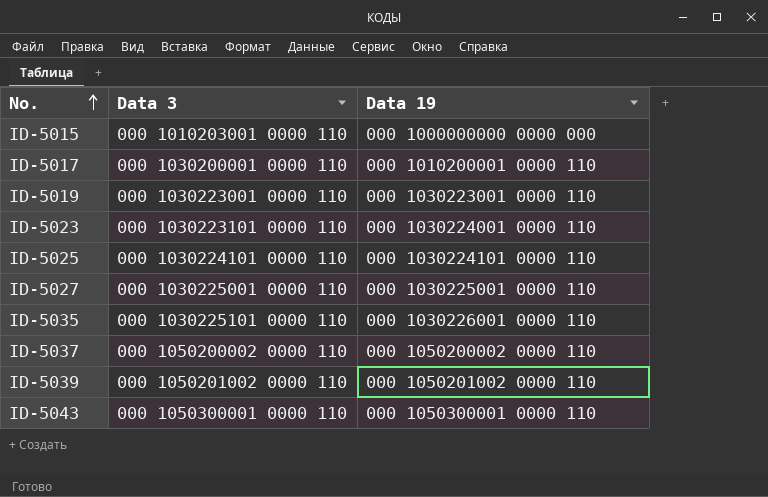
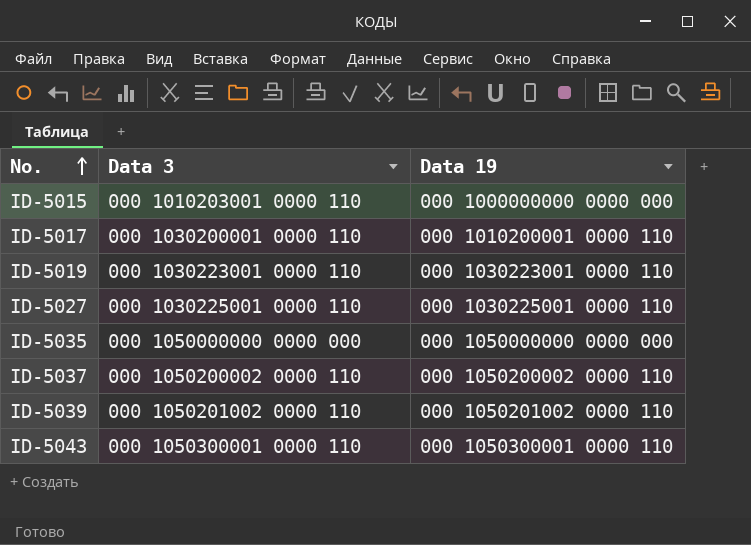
row ID-5023: 000 1030223101 0000 110 | 000 1030224001 0000 110 -> none
row ID-5025: 000 1030224101 0000 110 | 000 1030224101 0000 110 -> none
ID-5035 | Data 3: 000 1030225101 0000 110 -> 000 1050000000 0000 000
ID-5035 | Data 19: 000 1030226001 0000 110 -> 000 1050000000 0000 000

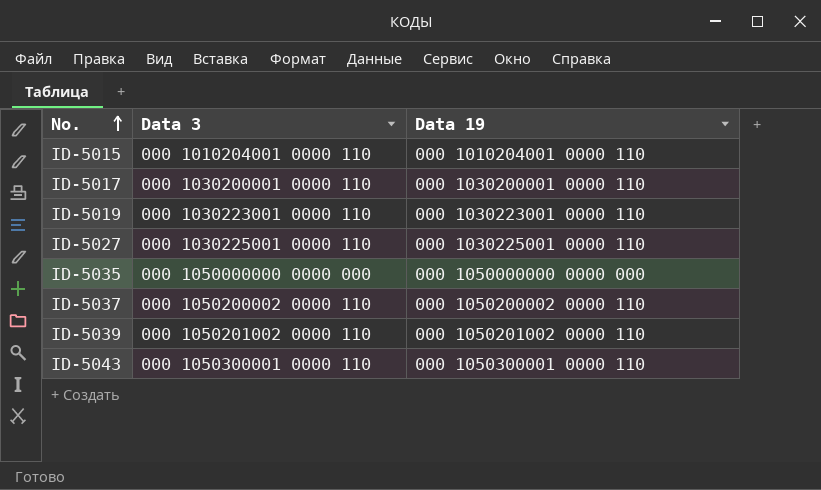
ID-5015 | Data 3: 000 1010203001 0000 110 -> 000 1010204001 0000 110
ID-5015 | Data 19: 000 1000000000 0000 000 -> 000 1010204001 0000 110
ID-5017 | Data 19: 000 1010200001 0000 110 -> 000 1030200001 0000 110

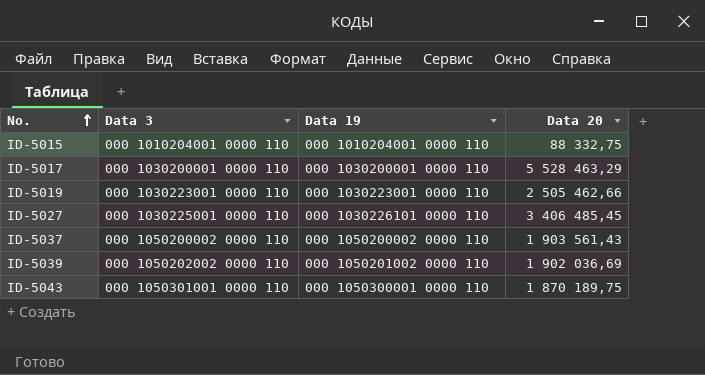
column Data 20 | position: none -> 4
row ID-5035: 000 1050000000 0000 000 | 000 1050000000 0000 000 -> none
ID-5027 | Data 19: 000 1030225001 0000 110 -> 000 1030226101 0000 110
ID-5039 | Data 3: 000 1050201002 0000 110 -> 000 1050202002 0000 110
ID-5043 | Data 3: 000 1050300001 0000 110 -> 000 1050301001 0000 110

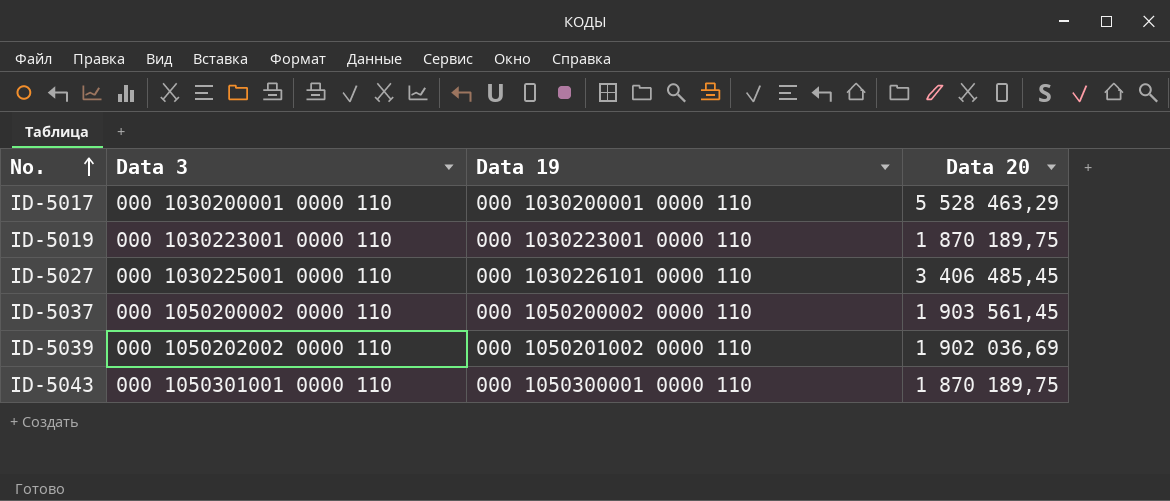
row ID-5015: 000 1010204001 0000 110 | 000 1010204001 0000 110 | 88 332,75 -> none
ID-5019 | Data 20: 2 505 462,66 -> 1 870 189,75
ID-5037 | Data 20: 1 903 561,43 -> 1 903 561,45

